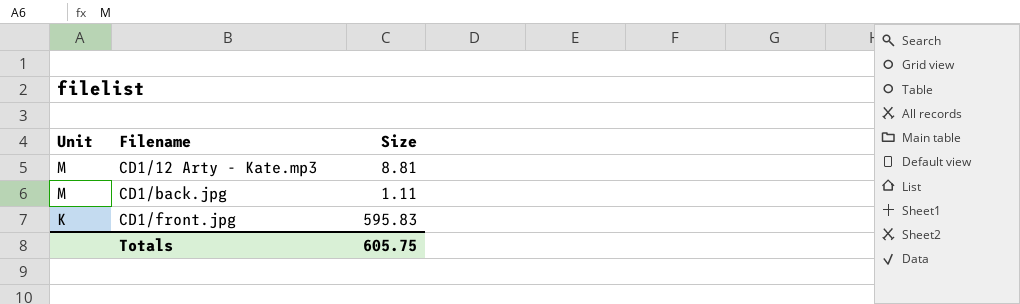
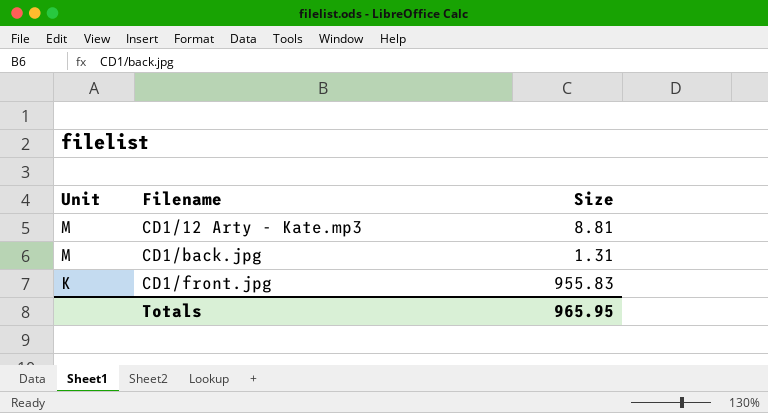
CD1/back.jpg | Size: 1.11 -> 1.31
CD1/front.jpg | Size: 595.83 -> 955.83
Totals | Size: 605.75 -> 965.95

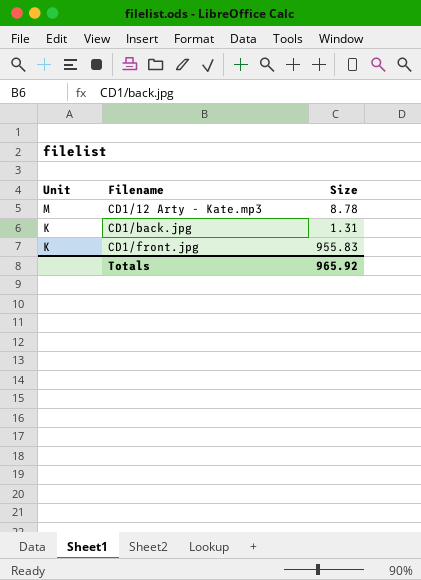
CD1/12 Arty - Kate.mp3 | Size: 8.81 -> 8.78
CD1/back.jpg | Unit: M -> K
Totals | Size: 965.95 -> 965.92

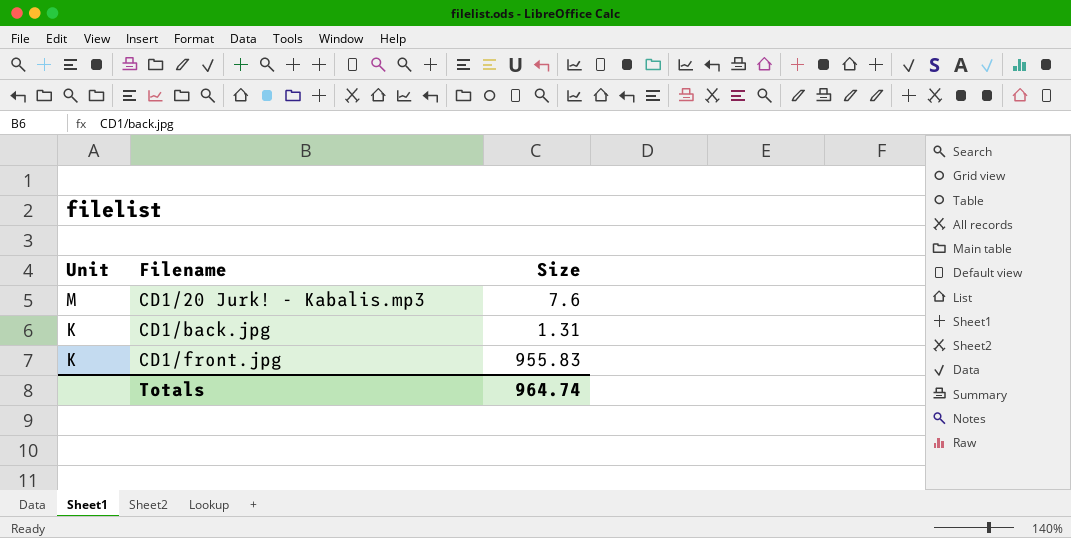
row CD1/12 Arty - Kate.mp3: M | 8.78 -> none
row CD1/20 Jurk! - Kabalis.mp3: none -> M | 7.6
Totals | Size: 965.92 -> 964.74

